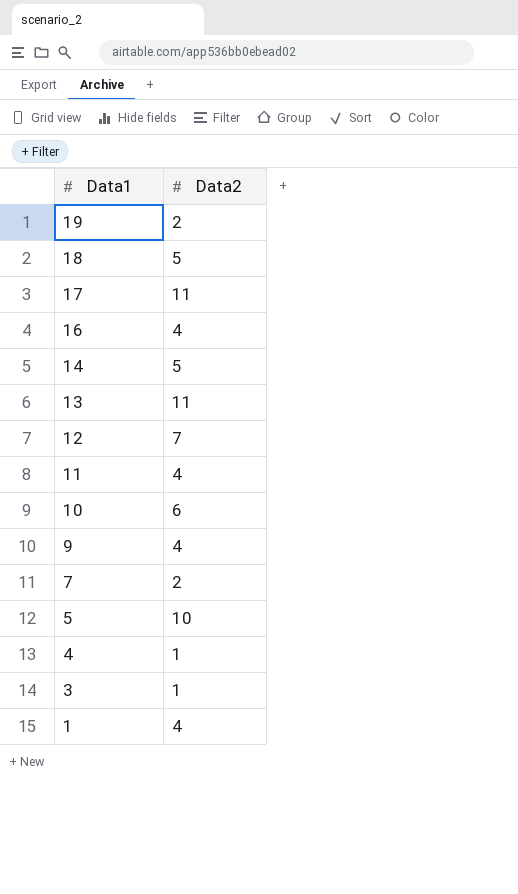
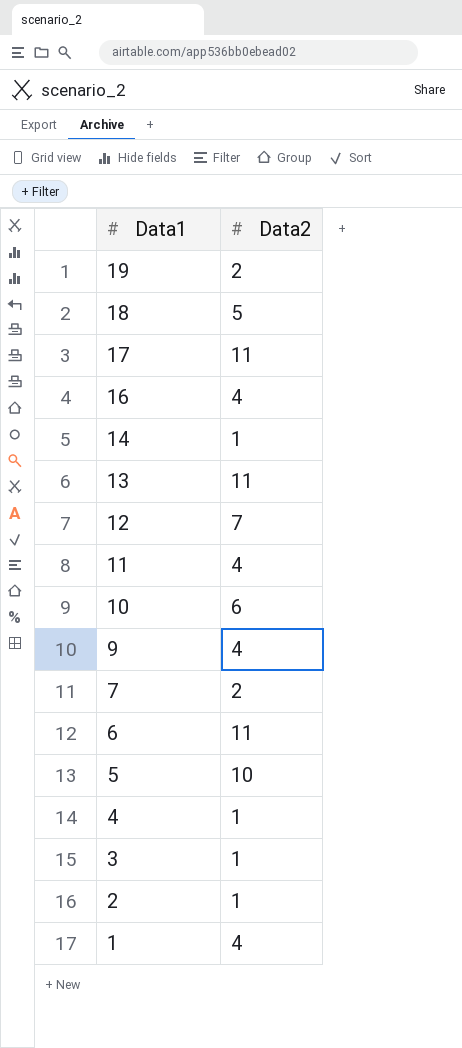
14 | Data2: 5 -> 1
row 6: none -> 11
row 2: none -> 1

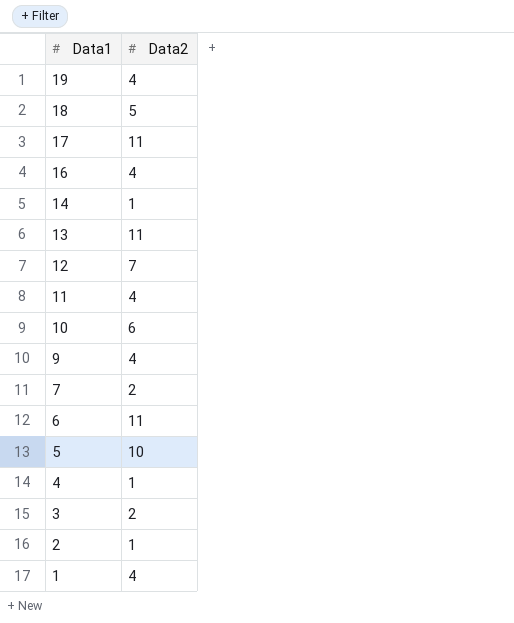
19 | Data2: 2 -> 4
3 | Data2: 1 -> 2

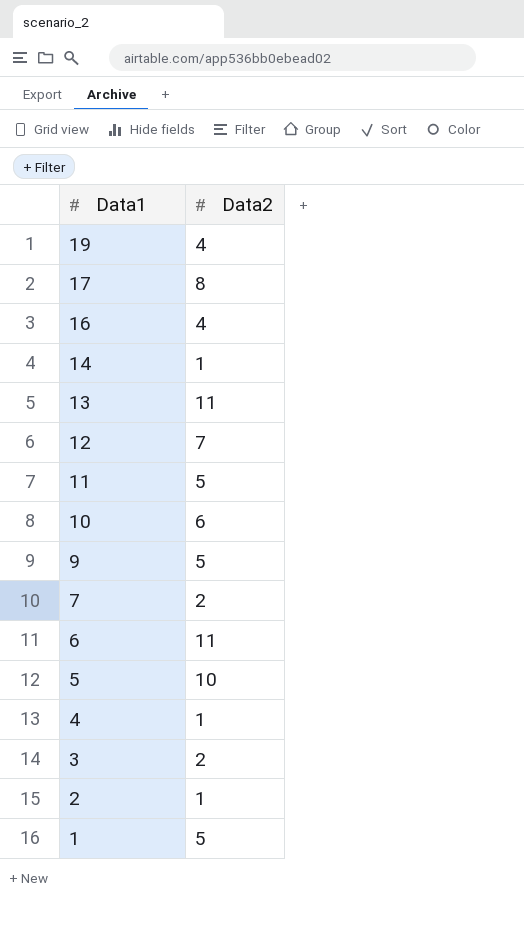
row 18: 5 -> none
17 | Data2: 11 -> 8
11 | Data2: 4 -> 5
9 | Data2: 4 -> 5
1 | Data2: 4 -> 5

